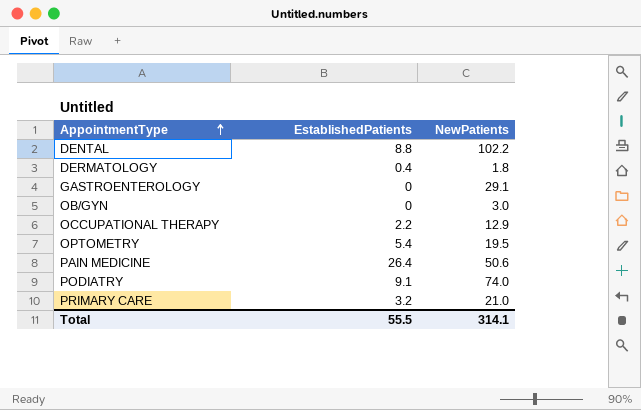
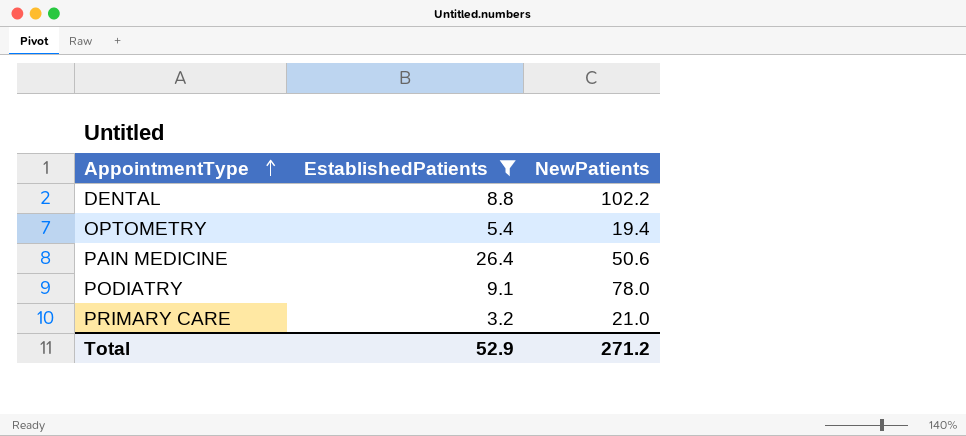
filter: none -> EstablishedPatients >= 3.2
OPTOMETRY | NewPatients: 19.5 -> 19.4
PODIATRY | NewPatients: 74.0 -> 78.0
Total | EstablishedPatients: 55.5 -> 52.9
Total | NewPatients: 314.1 -> 271.2

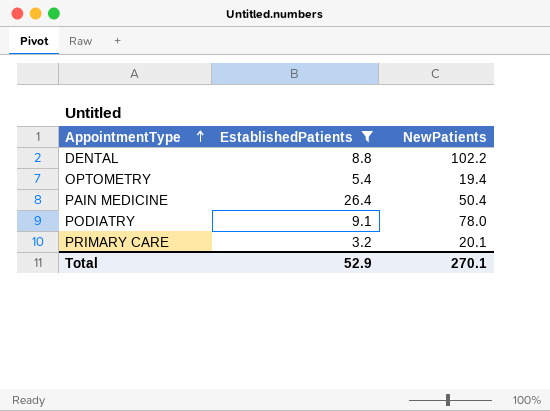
PAIN MEDICINE | NewPatients: 50.6 -> 50.4
PRIMARY CARE | NewPatients: 21.0 -> 20.1
Total | NewPatients: 271.2 -> 270.1

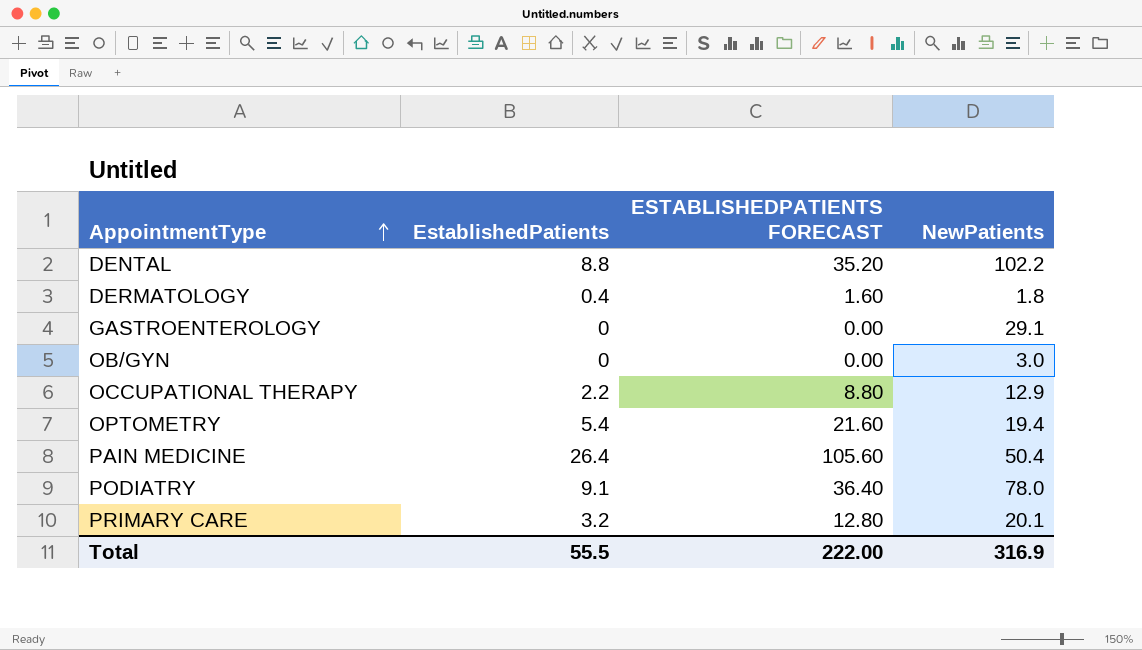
filter: EstablishedPatients >= 3.2 -> none
column ESTABLISHEDPATIENTS FORECAST | formula: none -> [EstablishedPatients] * 4
Total | EstablishedPatients: 52.9 -> 55.5
Total | NewPatients: 270.1 -> 316.9

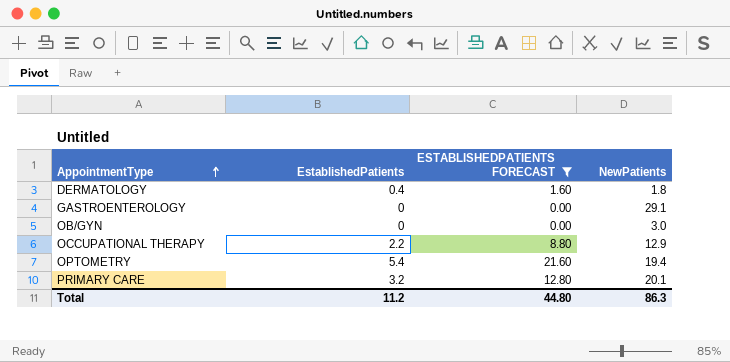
filter: none -> ESTABLISHEDPATIENTS FORECAST <= 21.60
Total | EstablishedPatients: 55.5 -> 11.2
Total | ESTABLISHEDPATIENTS FORECAST: 222.00 -> 44.80
Total | NewPatients: 316.9 -> 86.3

